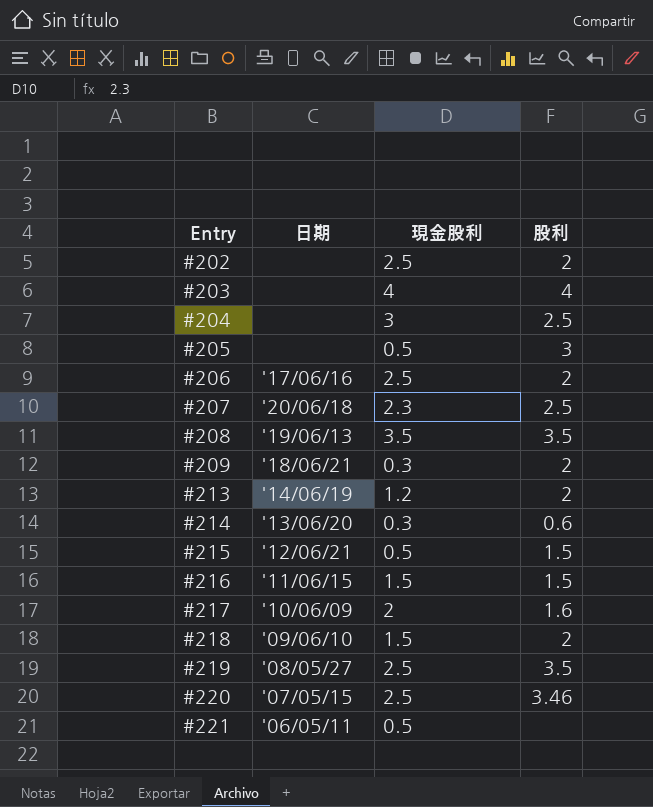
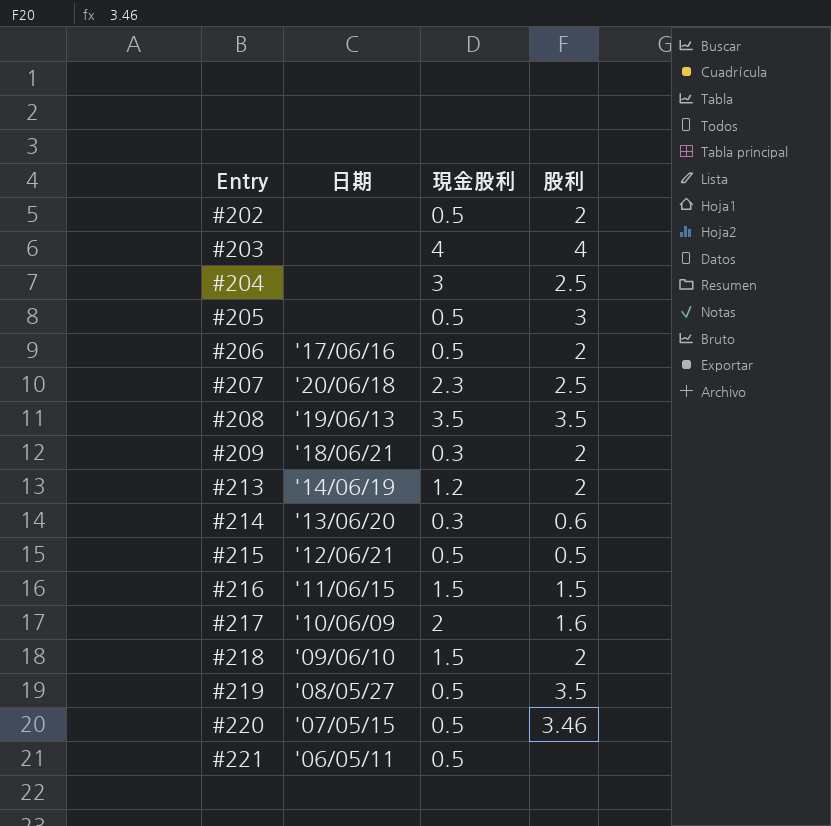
#202 | 現金股利: 2.5 -> 0.5
#206 | 現金股利: 2.5 -> 0.5
#215 | 股利: 1.5 -> 0.5
#219 | 現金股利: 2.5 -> 0.5
#220 | 現金股利: 2.5 -> 0.5

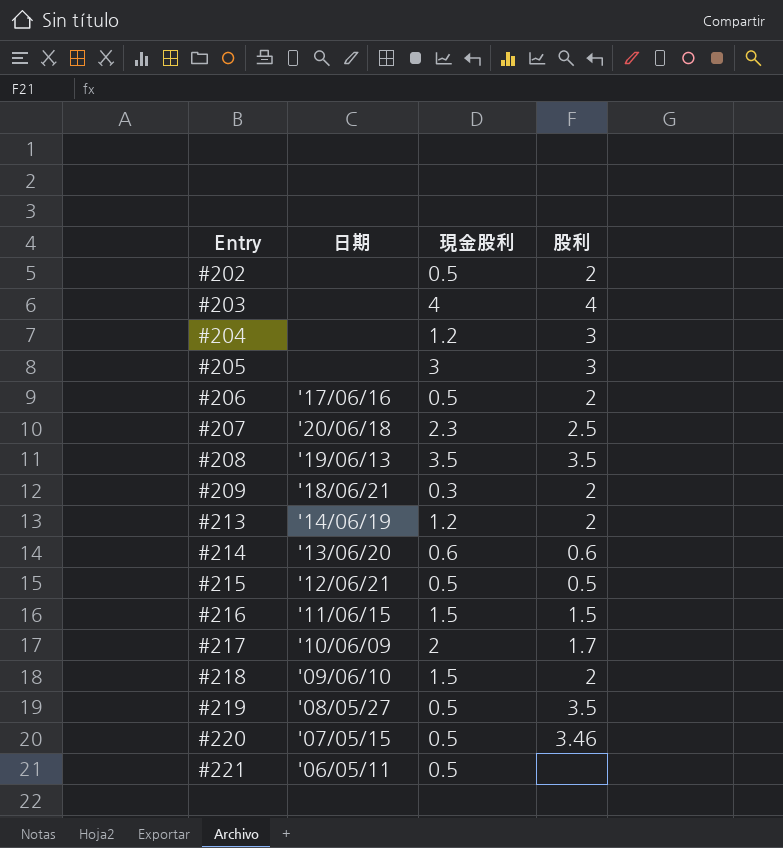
#204 | 現金股利: 3 -> 1.2
#204 | 股利: 2.5 -> 3
#205 | 現金股利: 0.5 -> 3
#214 | 現金股利: 0.3 -> 0.6
#217 | 股利: 1.6 -> 1.7

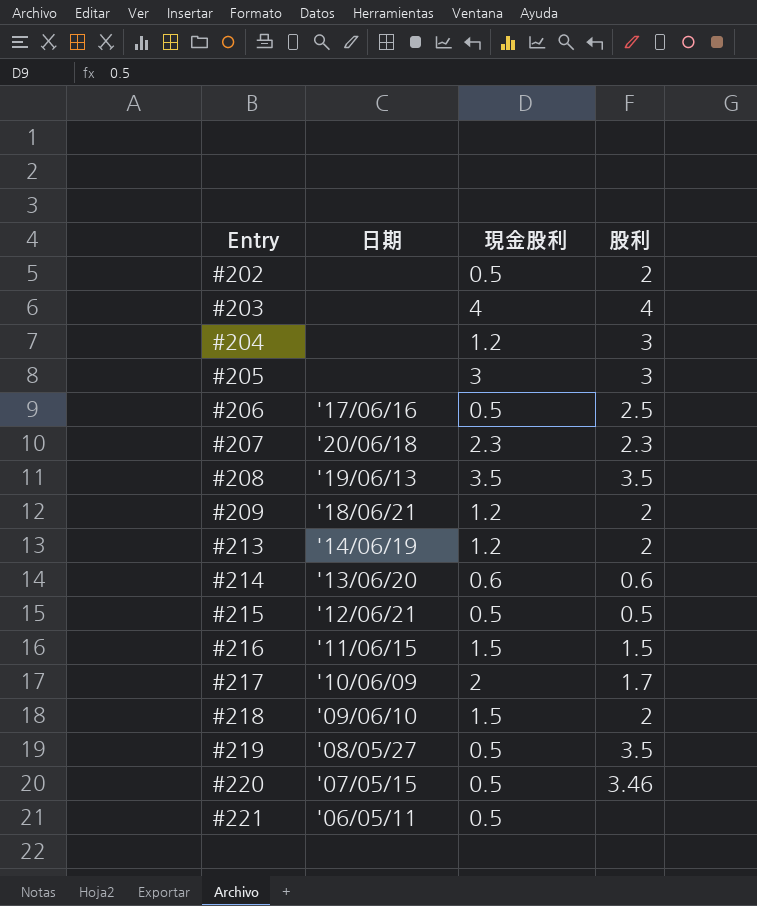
#206 | 股利: 2 -> 2.5
#207 | 股利: 2.5 -> 2.3
#209 | 現金股利: 0.3 -> 1.2

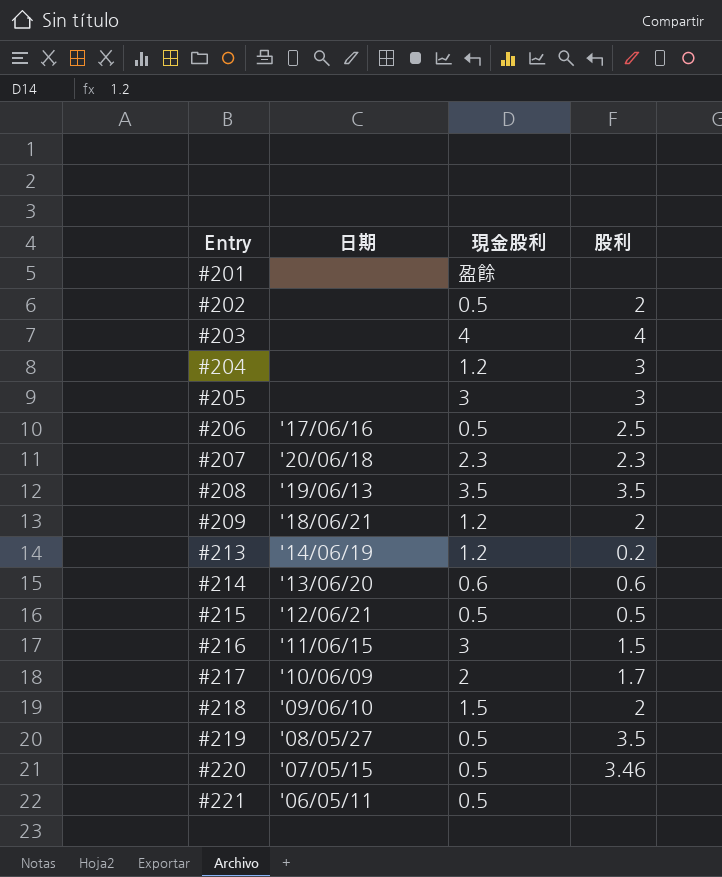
row #201: none -> none | 盈餘 | none
#213 | 股利: 2 -> 0.2
#216 | 現金股利: 1.5 -> 3

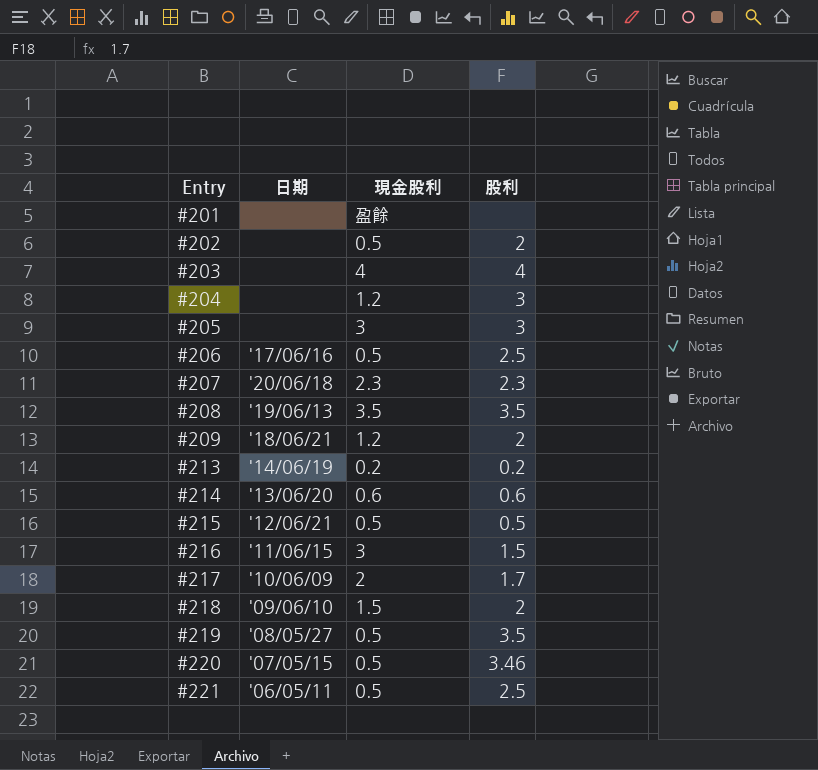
#213 | 現金股利: 1.2 -> 0.2
#221 | 股利: none -> 2.5

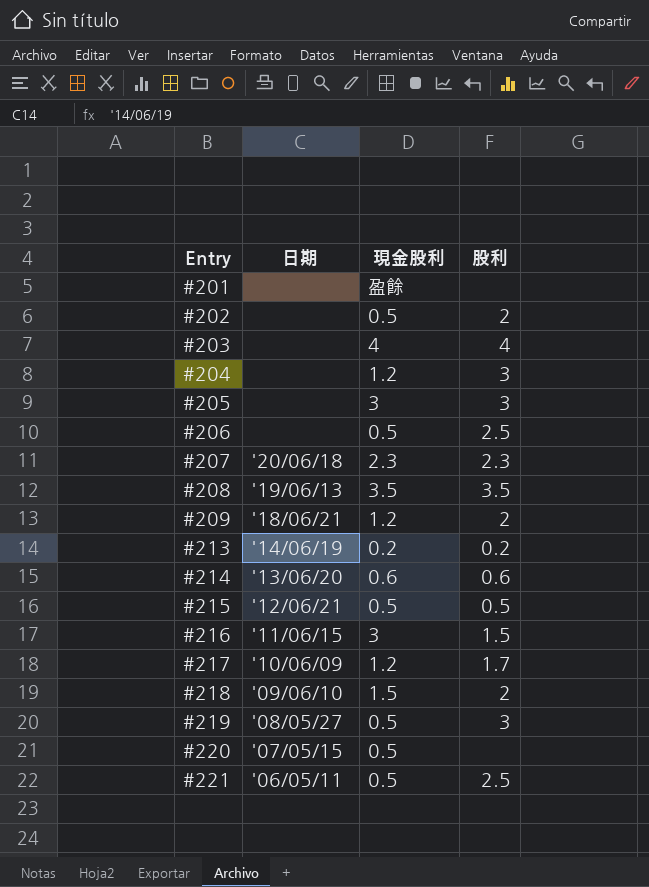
#206 | 日期: '17/06/16 -> none
#217 | 現金股利: 2 -> 1.2
#219 | 股利: 3.5 -> 3
#220 | 股利: 3.46 -> none

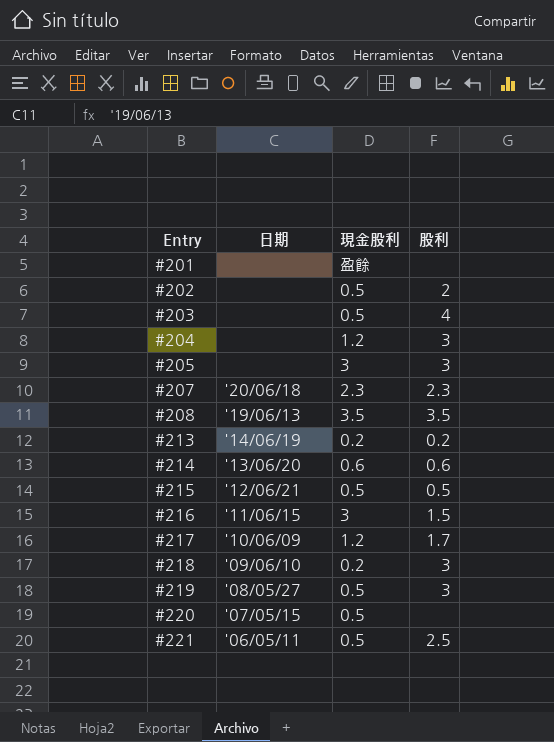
row #206: none | 0.5 | 2.5 -> none
row #209: '18/06/21 | 1.2 | 2 -> none
#203 | 現金股利: 4 -> 0.5
#218 | 現金股利: 1.5 -> 0.2
#218 | 股利: 2 -> 3

